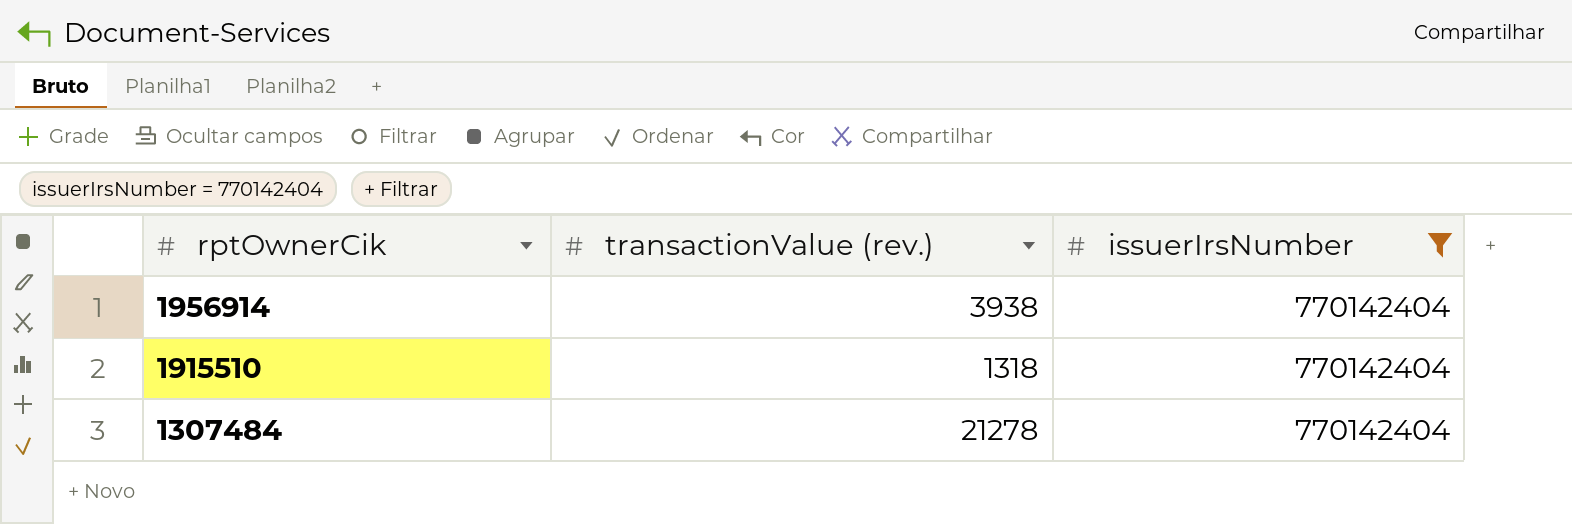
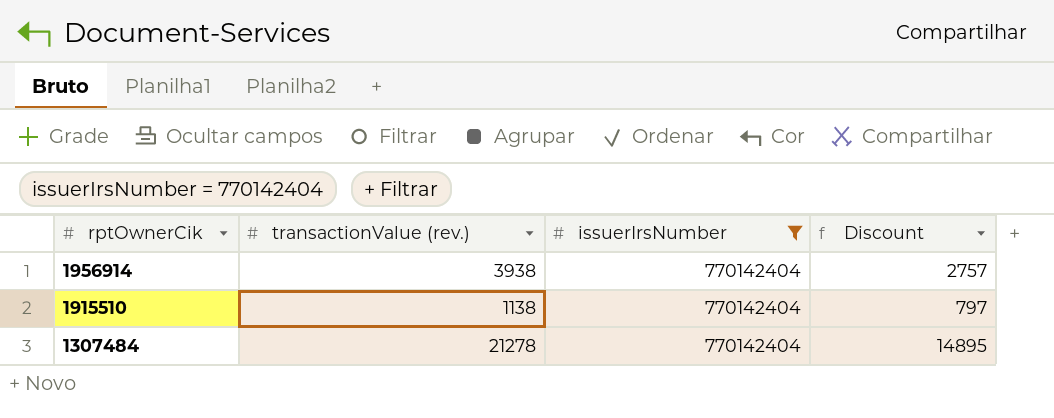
column Discount | formula: none -> [transactionValue (rev.)] * 0.7
1915510 | transactionValue (rev.): 1318 -> 1138

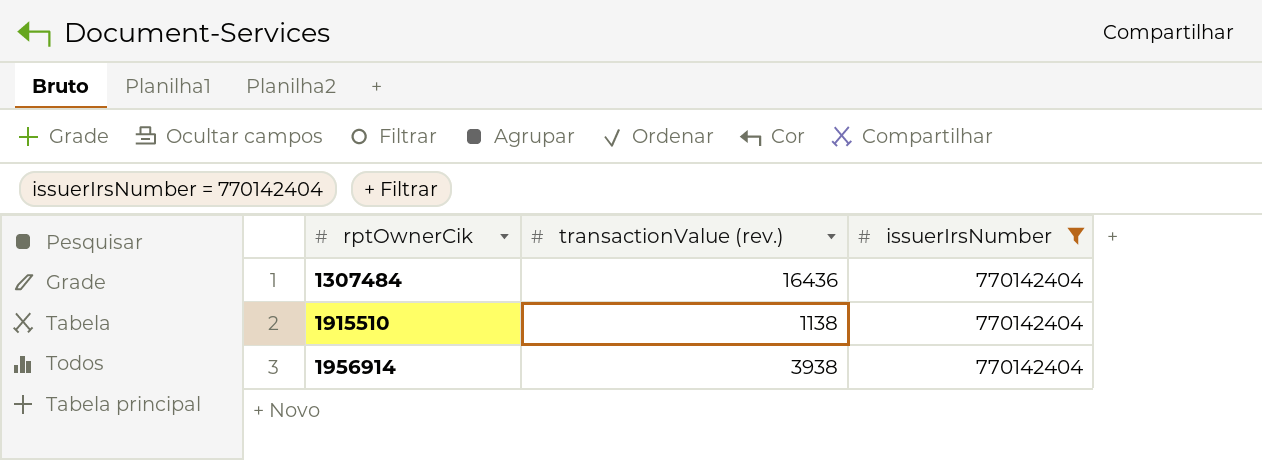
row order: rptOwnerCik descending -> rptOwnerCik ascending
column Discount | formula: [transactionValue (rev.)] * 0.7 -> none
1307484 | transactionValue (rev.): 21278 -> 16436

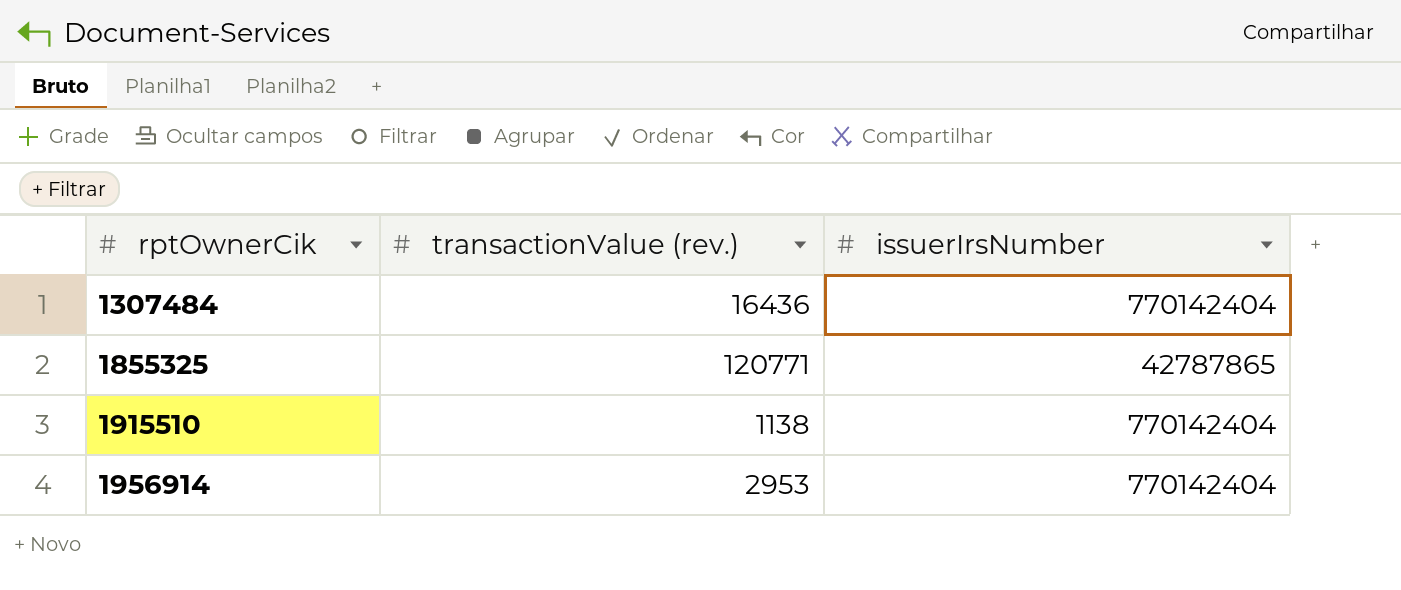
filter: issuerIrsNumber = 770142404 -> none
1956914 | transactionValue (rev.): 3938 -> 2953

